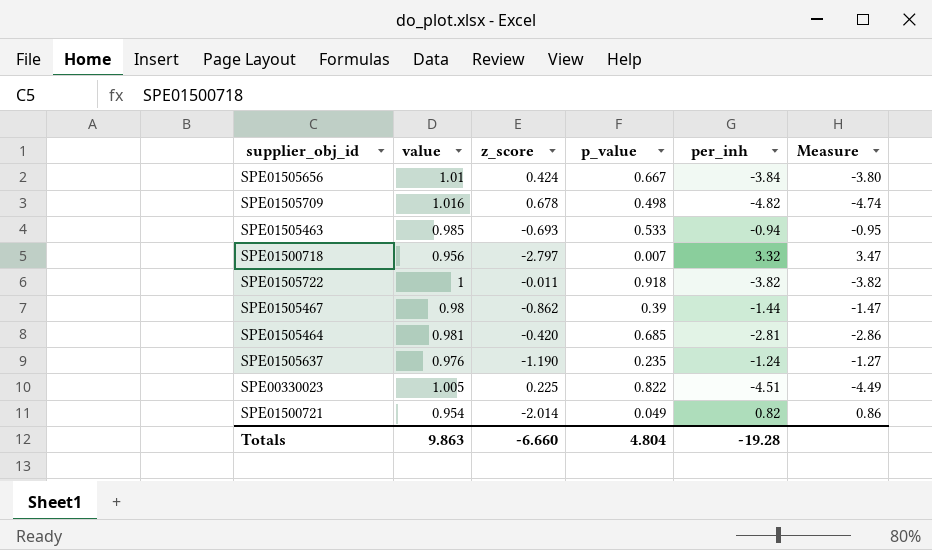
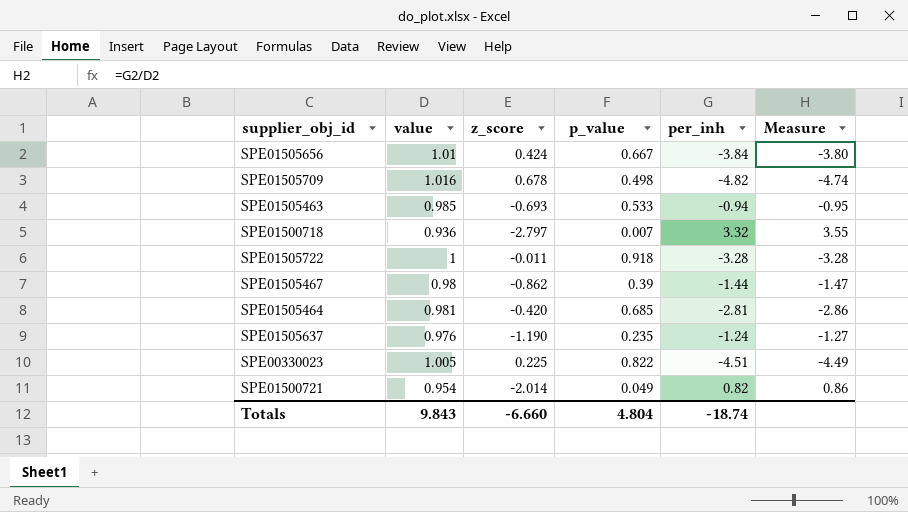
SPE01500718 | value: 0.956 -> 0.936
SPE01500718 | Measure: 3.47 -> 3.55
SPE01505722 | per_inh: -3.82 -> -3.28
SPE01505722 | Measure: -3.82 -> -3.28
Totals | value: 9.863 -> 9.843
Totals | per_inh: -19.28 -> -18.74

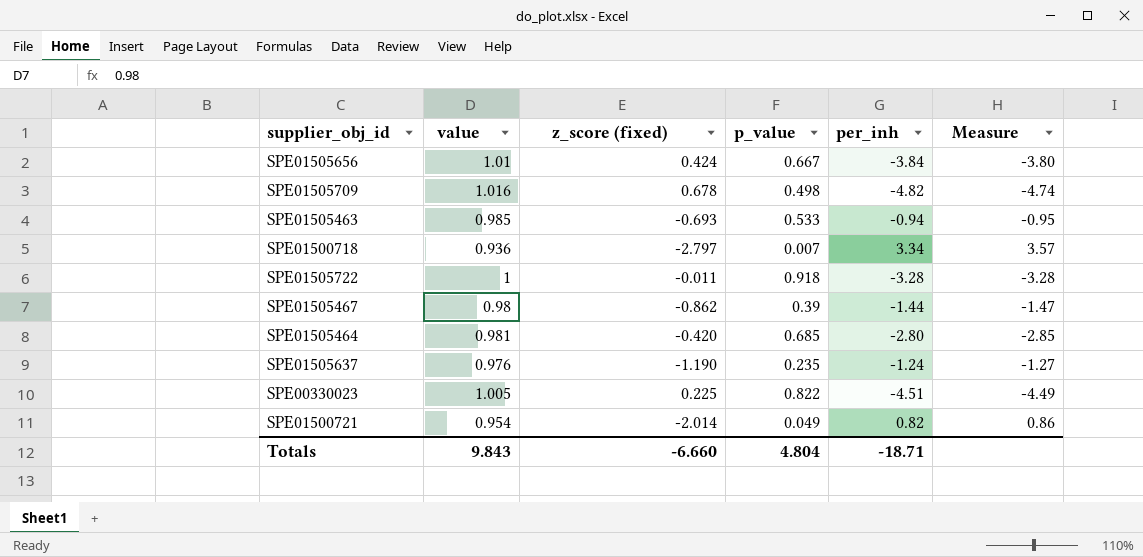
column name: z_score -> z_score (fixed)
SPE01500718 | per_inh: 3.32 -> 3.34
SPE01500718 | Measure: 3.55 -> 3.57
SPE01505464 | per_inh: -2.81 -> -2.80
SPE01505464 | Measure: -2.86 -> -2.85
Totals | per_inh: -18.74 -> -18.71

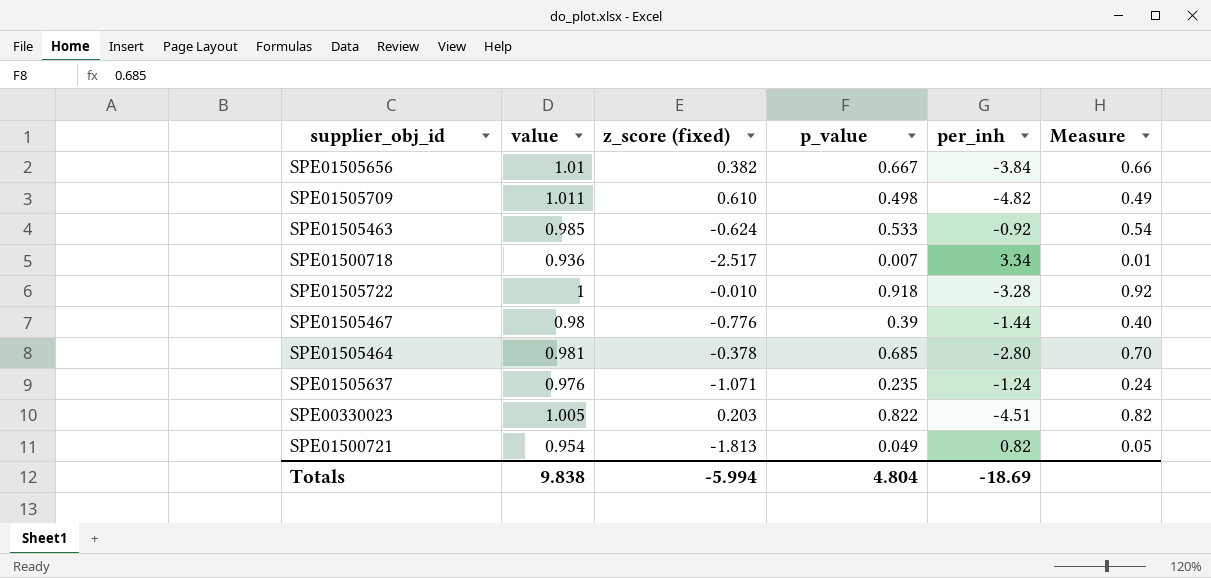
column Measure | formula: [per_inh] / [value] -> [p_value] / [value]
SPE01505656 | z_score (fixed): 0.424 -> 0.382
SPE01505709 | value: 1.016 -> 1.011
SPE01505709 | z_score (fixed): 0.678 -> 0.610
SPE01505463 | z_score (fixed): -0.693 -> -0.624
SPE01505463 | per_inh: -0.94 -> -0.92
SPE01500718 | z_score (fixed): -2.797 -> -2.517
SPE01505722 | z_score (fixed): -0.011 -> -0.010
SPE01505467 | z_score (fixed): -0.862 -> -0.776
SPE01505464 | z_score (fixed): -0.420 -> -0.378
SPE01505637 | z_score (fixed): -1.190 -> -1.071
SPE00330023 | z_score (fixed): 0.225 -> 0.203
SPE01500721 | z_score (fixed): -2.014 -> -1.813
Totals | value: 9.843 -> 9.838
Totals | z_score (fixed): -6.660 -> -5.994
Totals | per_inh: -18.71 -> -18.69

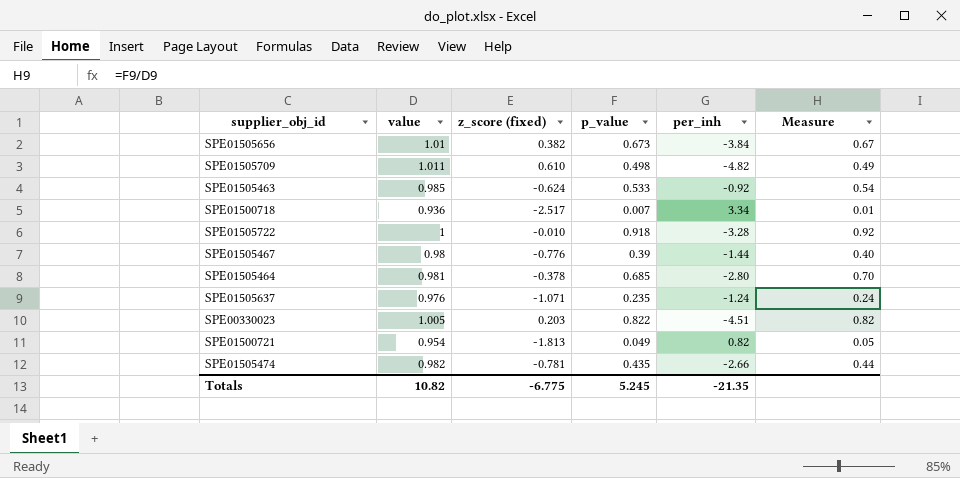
SPE01505656 | p_value: 0.667 -> 0.673
SPE01505656 | Measure: 0.66 -> 0.67
row SPE01505474: none -> 0.982 | -0.781 | 0.435 | -2.66 | 0.44
Totals | value: 9.838 -> 10.82
Totals | z_score (fixed): -5.994 -> -6.775
Totals | p_value: 4.804 -> 5.245
Totals | per_inh: -18.69 -> -21.35

